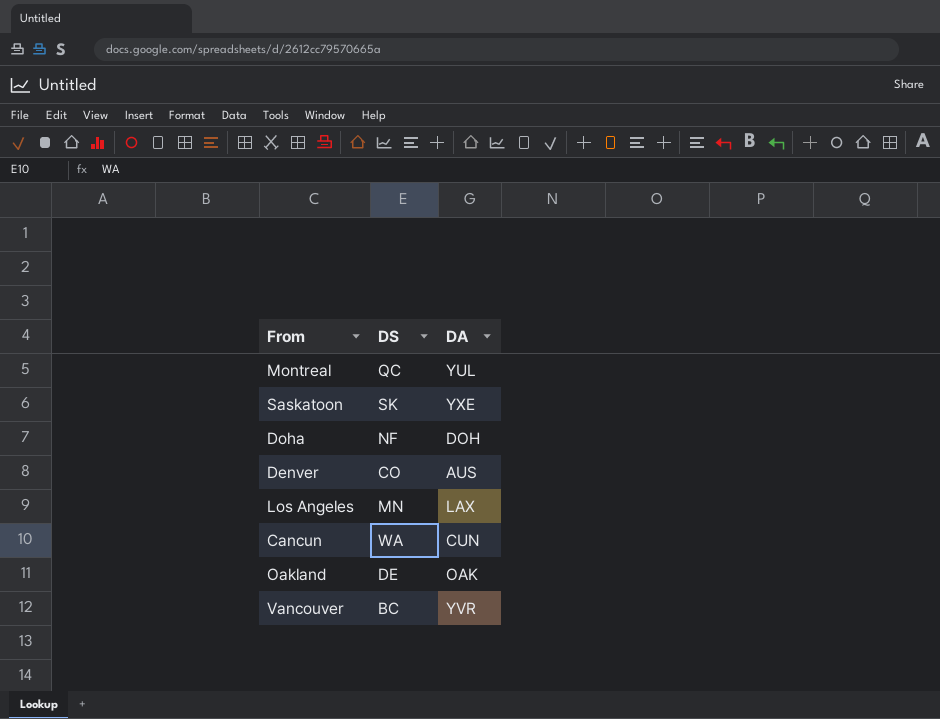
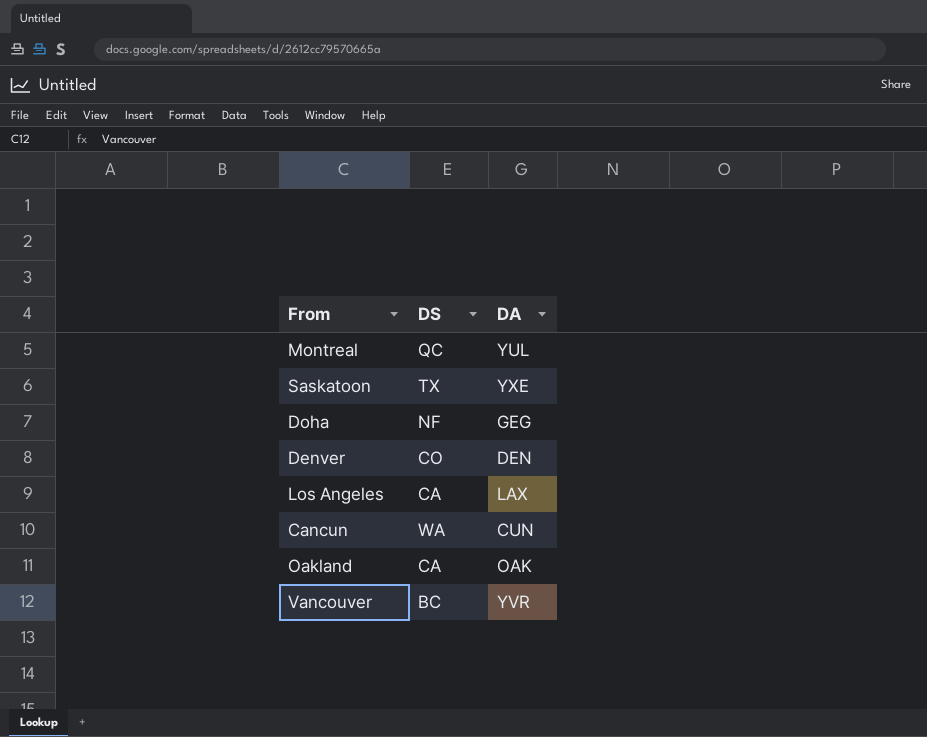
Saskatoon | DS: SK -> TX
Doha | DA: DOH -> GEG
Denver | DA: AUS -> DEN
Los Angeles | DS: MN -> CA
Oakland | DS: DE -> CA

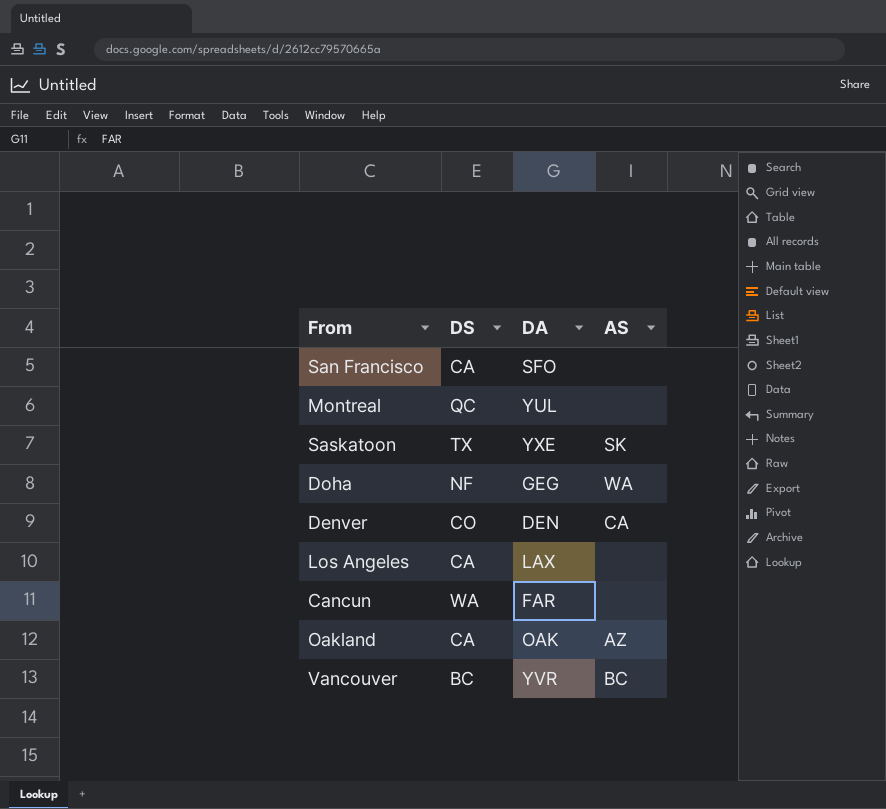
column AS | position: none -> 4
row San Francisco: none -> CA | SFO | none
Cancun | DA: CUN -> FAR

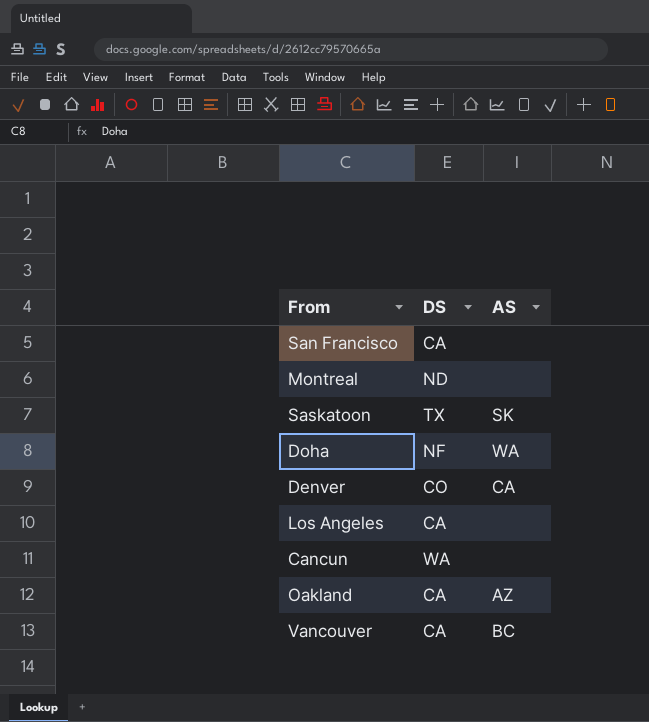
column DA | position: 3 -> none
Montreal | DS: QC -> ND
Vancouver | DS: BC -> CA

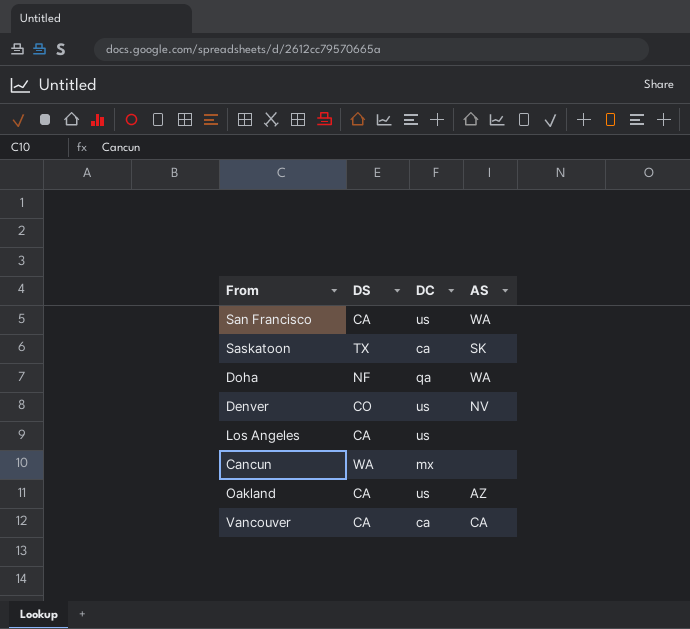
column DC | position: none -> 3
row Montreal: ND | none -> none
San Francisco | AS: none -> WA
Denver | AS: CA -> NV
Vancouver | AS: BC -> CA

